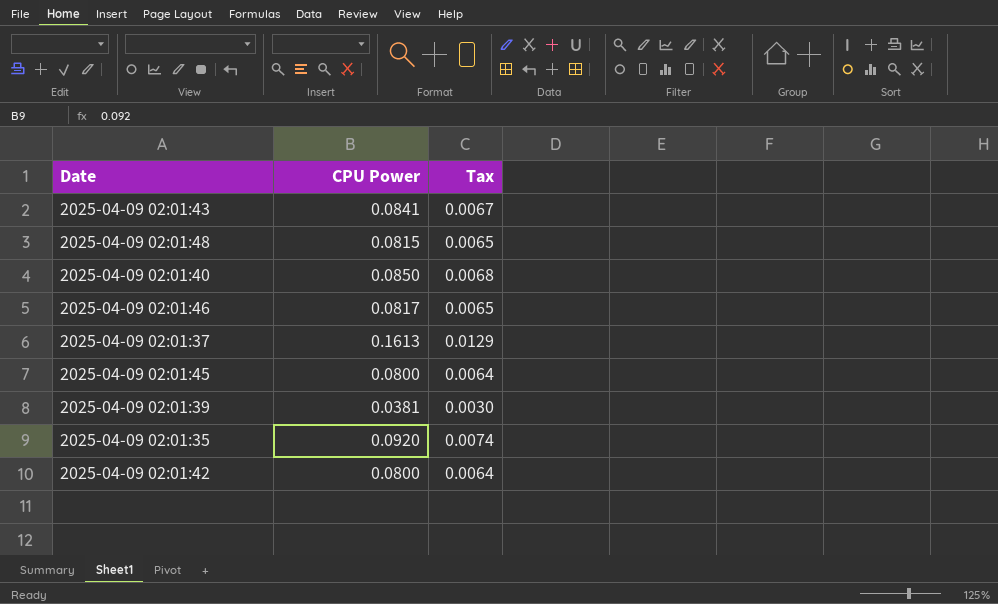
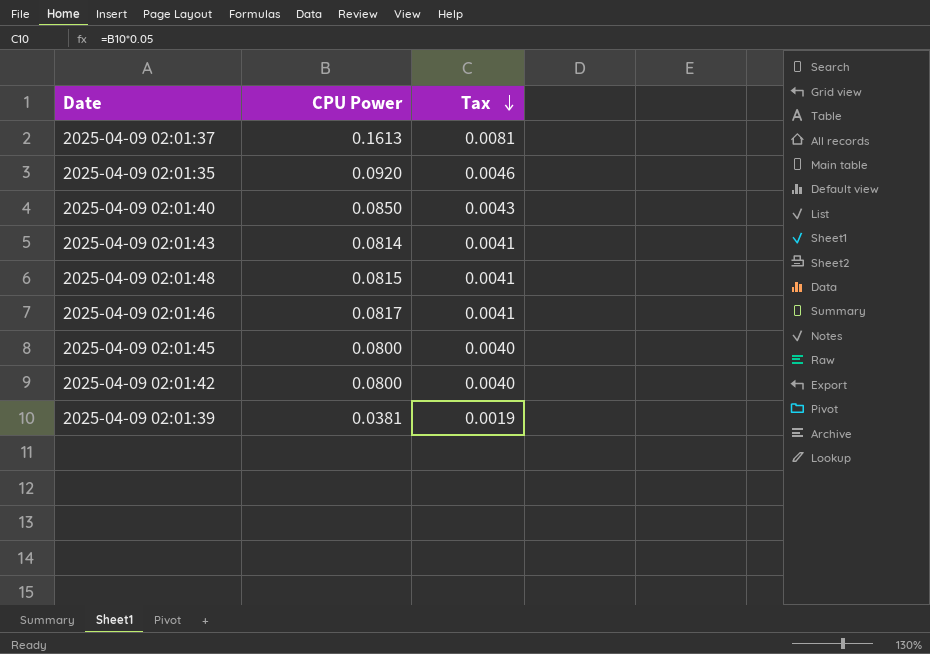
row order: none -> Tax descending
column Tax | formula: [CPU Power] * 0.08 -> [CPU Power] * 0.05
2025-04-09 02:01:43 | CPU Power: 0.0841 -> 0.0814

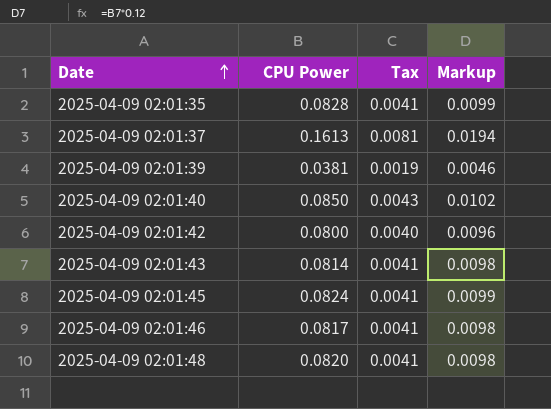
row order: Tax descending -> Date ascending
column Markup | formula: none -> [CPU Power] * 0.12
2025-04-09 02:01:35 | CPU Power: 0.0920 -> 0.0828
2025-04-09 02:01:35 | Tax: 0.0046 -> 0.0041
2025-04-09 02:01:45 | CPU Power: 0.0800 -> 0.0824
2025-04-09 02:01:45 | Tax: 0.0040 -> 0.0041
2025-04-09 02:01:48 | CPU Power: 0.0815 -> 0.0820

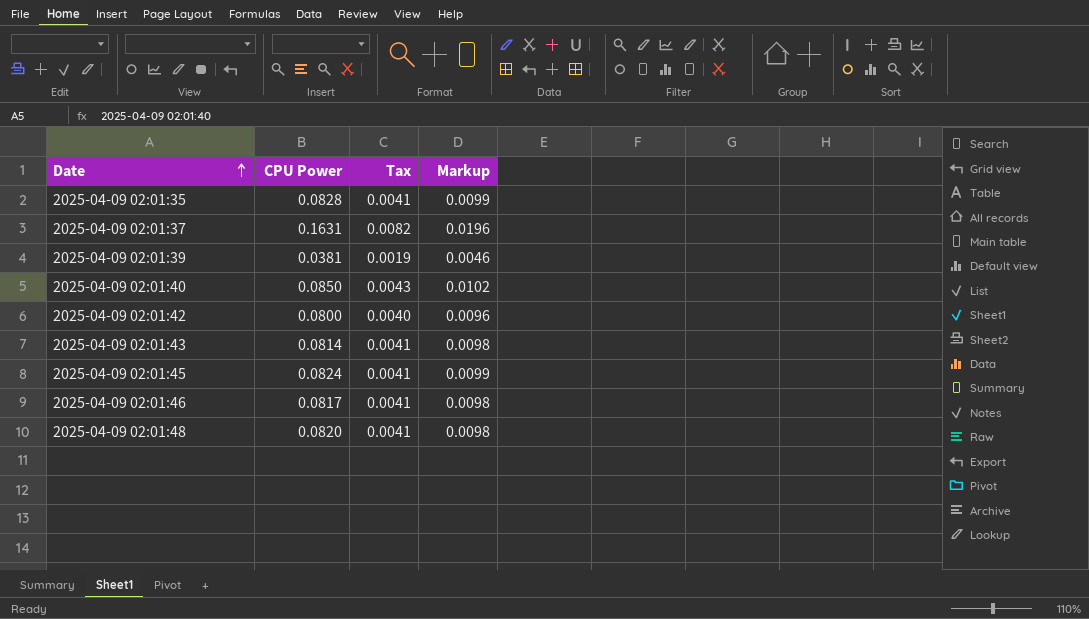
2025-04-09 02:01:37 | CPU Power: 0.1613 -> 0.1631
2025-04-09 02:01:37 | Tax: 0.0081 -> 0.0082
2025-04-09 02:01:37 | Markup: 0.0194 -> 0.0196

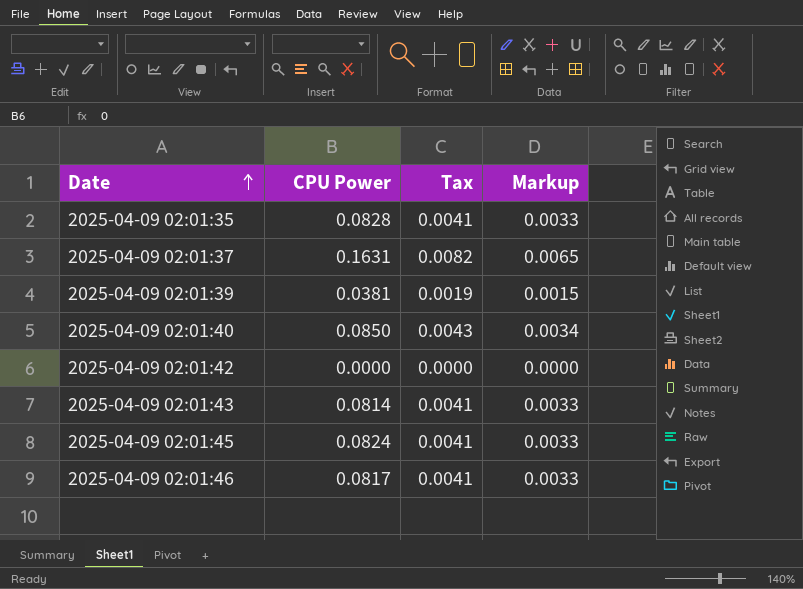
column Markup | formula: [CPU Power] * 0.12 -> [CPU Power] * 0.04
row 2025-04-09 02:01:48: 0.0820 | 0.0041 | 0.0098 -> none
2025-04-09 02:01:42 | CPU Power: 0.0800 -> 0.0000
2025-04-09 02:01:42 | Tax: 0.0040 -> 0.0000

